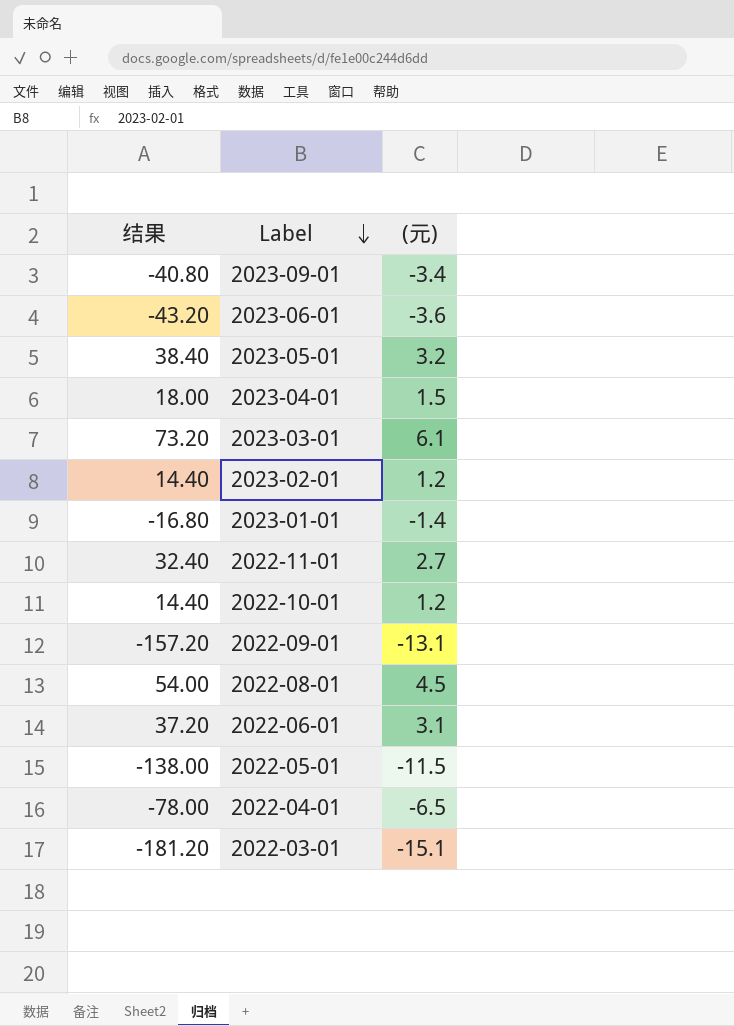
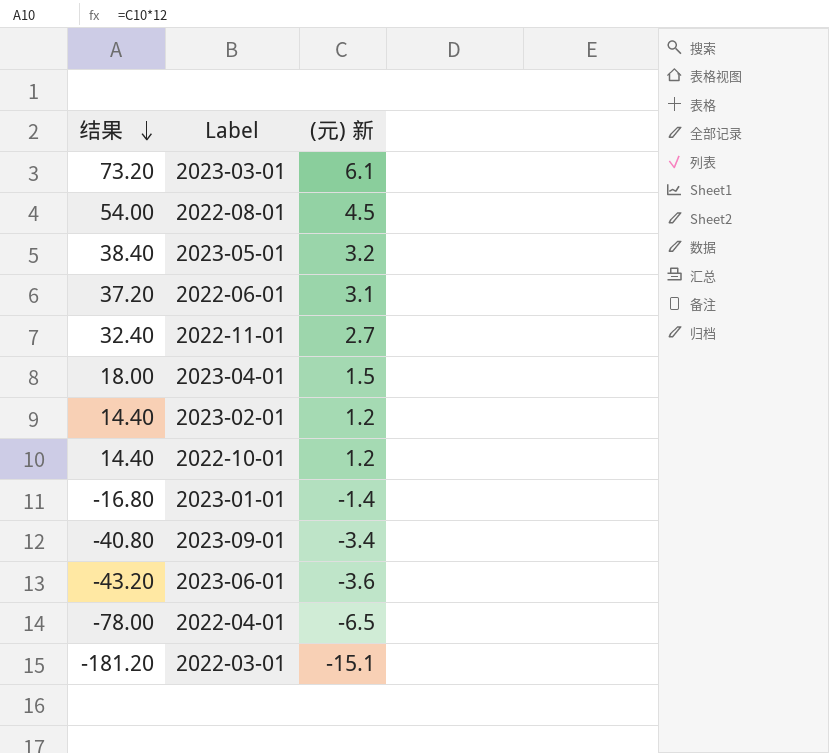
row order: Label descending -> 结果 descending
column name: (元) -> (元) 新
row 2022-09-01: -157.20 | -13.1 -> none
row 2022-05-01: -138.00 | -11.5 -> none

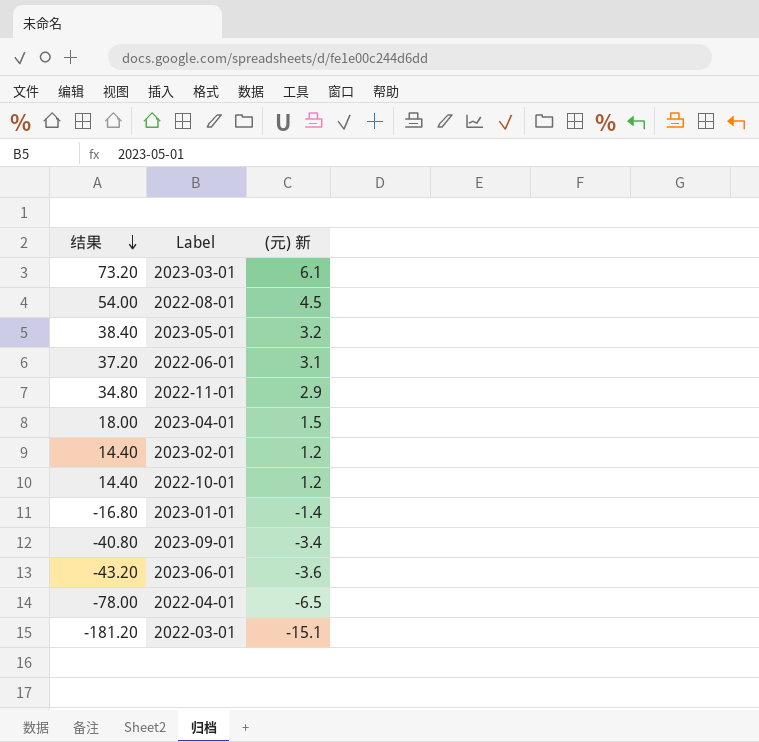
2022-11-01 | 结果: 32.40 -> 34.80
2022-11-01 | (元) 新: 2.7 -> 2.9

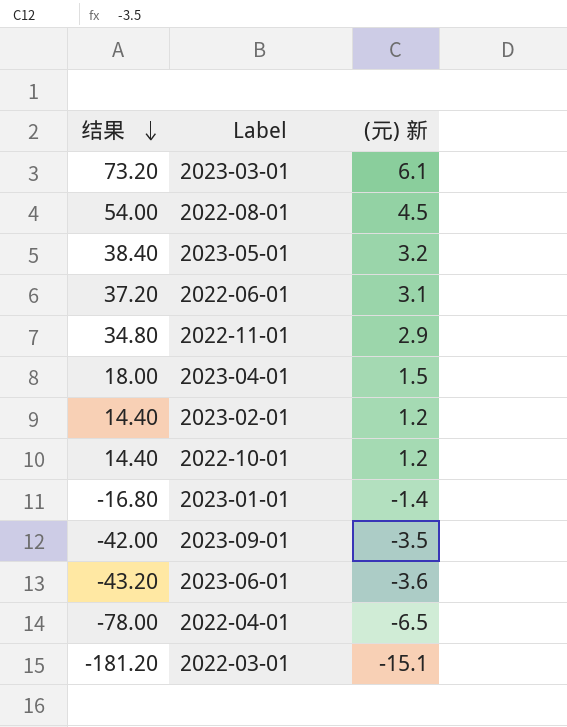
2023-09-01 | 结果: -40.80 -> -42.00
2023-09-01 | (元) 新: -3.4 -> -3.5

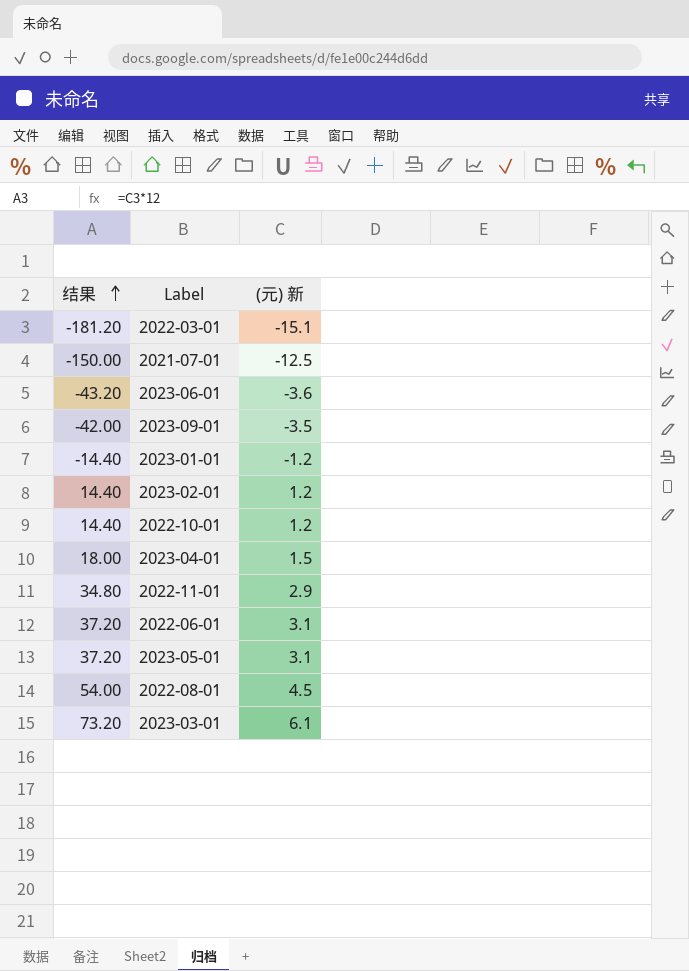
row order: 结果 descending -> 结果 ascending
row 2022-04-01: -78.00 | -6.5 -> none
row 2021-07-01: none -> -150.00 | -12.5
2023-01-01 | 结果: -16.80 -> -14.40
2023-01-01 | (元) 新: -1.4 -> -1.2
2023-05-01 | 结果: 38.40 -> 37.20
2023-05-01 | (元) 新: 3.2 -> 3.1

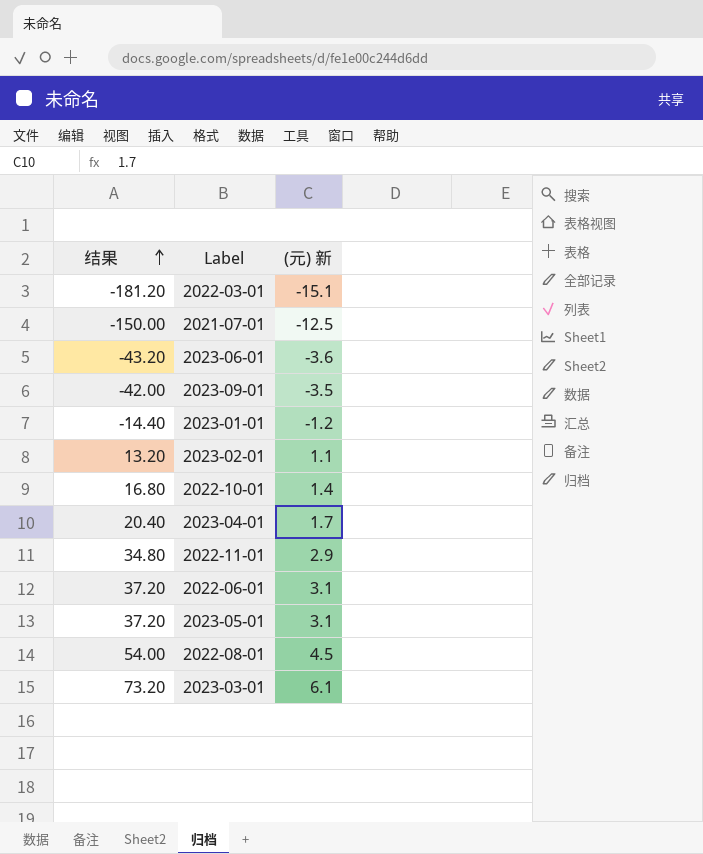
2023-02-01 | 结果: 14.40 -> 13.20
2023-02-01 | (元) 新: 1.2 -> 1.1
2022-10-01 | 结果: 14.40 -> 16.80
2022-10-01 | (元) 新: 1.2 -> 1.4
2023-04-01 | 结果: 18.00 -> 20.40
2023-04-01 | (元) 新: 1.5 -> 1.7

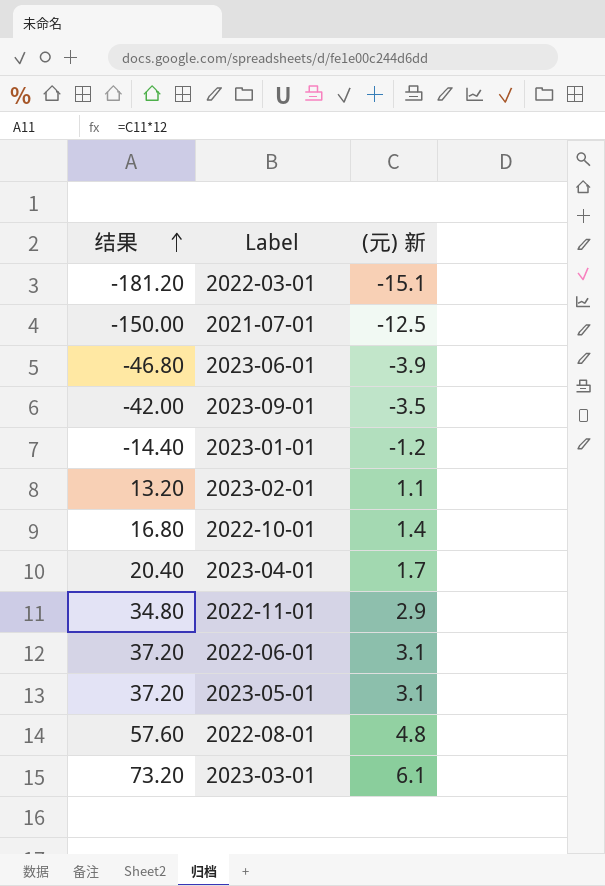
2023-06-01 | 结果: -43.20 -> -46.80
2023-06-01 | (元) 新: -3.6 -> -3.9
2022-08-01 | 结果: 54.00 -> 57.60
2022-08-01 | (元) 新: 4.5 -> 4.8

